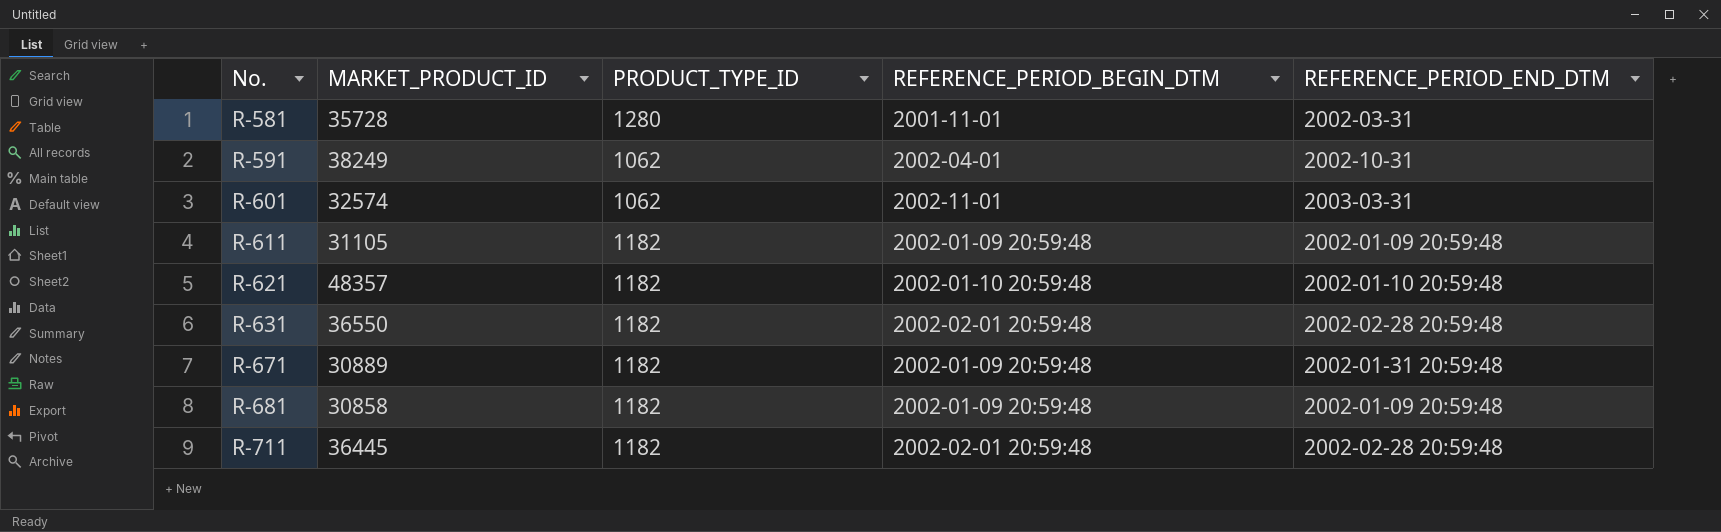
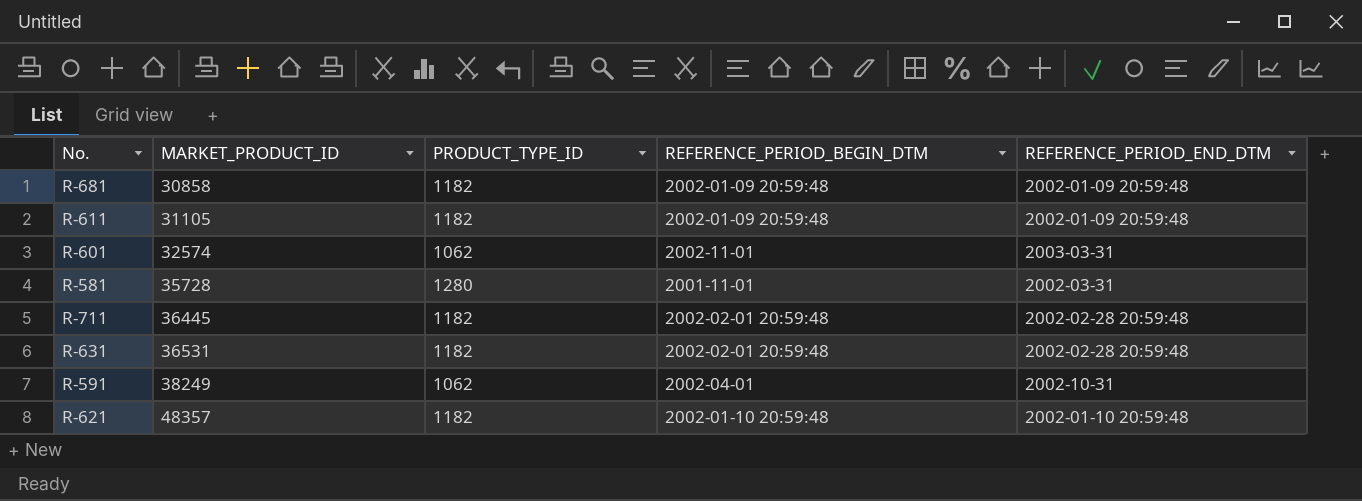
row order: No. ascending -> MARKET_PRODUCT_ID ascending
row R-671: 30889 | 1182 | 2002-01-09 20:59:48 | 2002-01-31 20:59:48 -> none
R-631 | MARKET_PRODUCT_ID: 36550 -> 36531

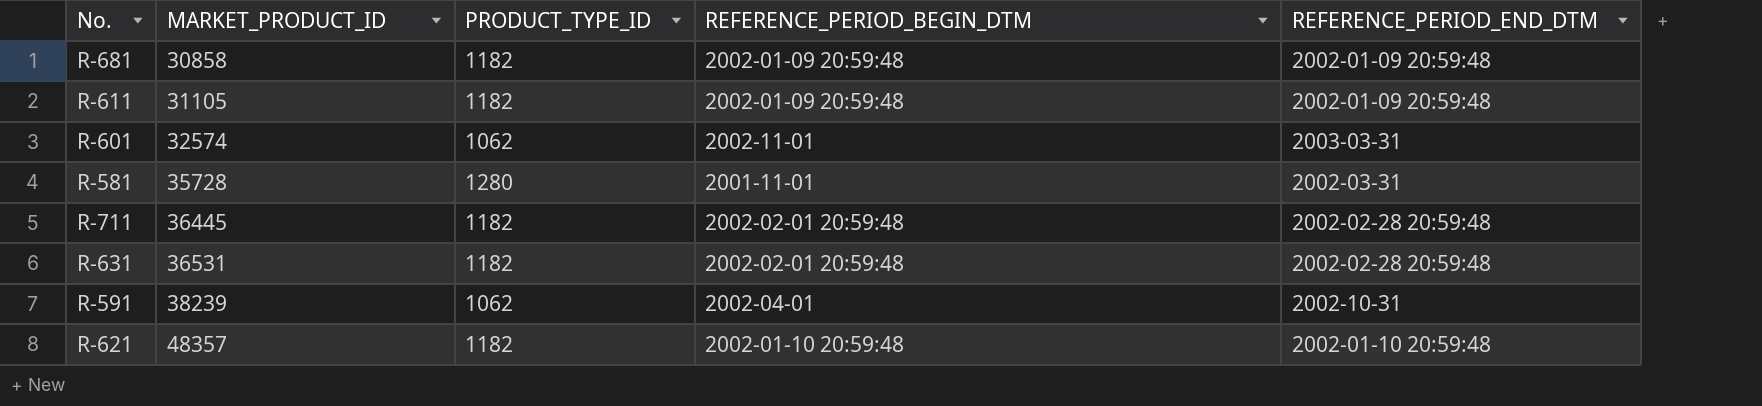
R-591 | MARKET_PRODUCT_ID: 38249 -> 38239

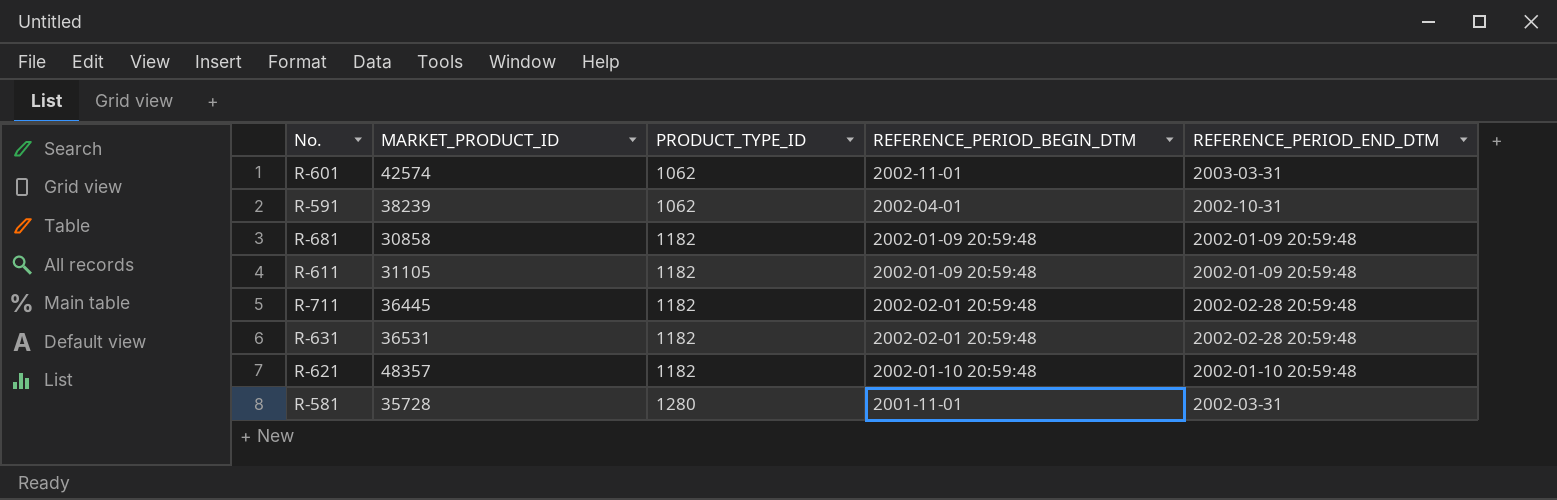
row order: MARKET_PRODUCT_ID ascending -> PRODUCT_TYPE_ID ascending
R-601 | MARKET_PRODUCT_ID: 32574 -> 42574

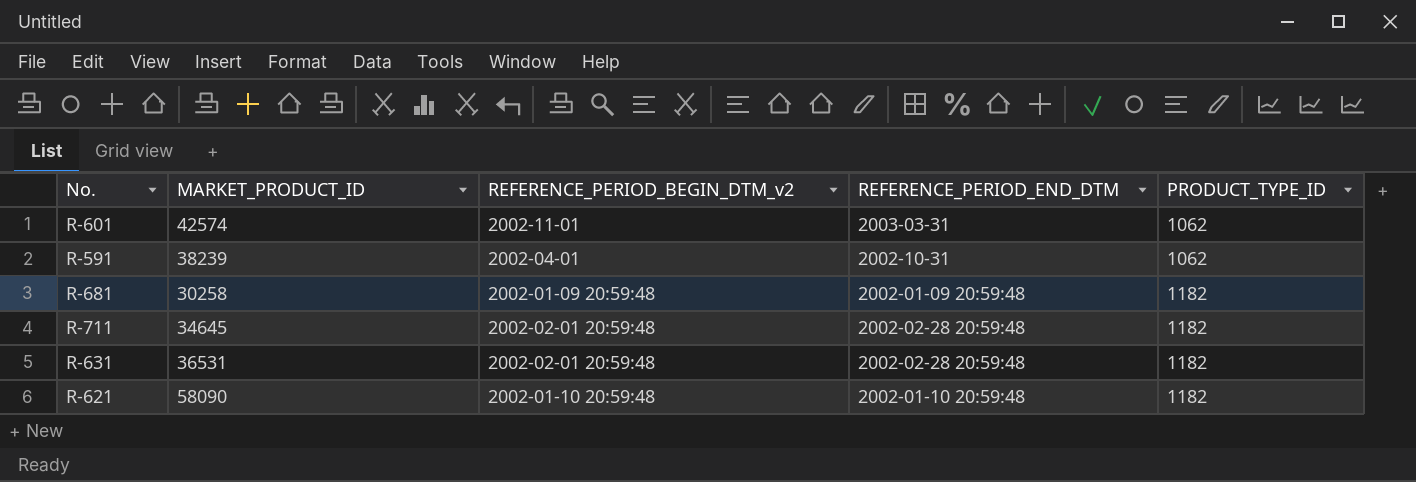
column name: REFERENCE_PERIOD_BEGIN_DTM -> REFERENCE_PERIOD_BEGIN_DTM_v2
column PRODUCT_TYPE_ID | position: 3 -> 5
row R-611: 31105 | 1182 | 2002-01-09 20:59:48 | 2002-01-09 20:59:48 -> none
row R-581: 35728 | 1280 | 2001-11-01 | 2002-03-31 -> none
R-681 | MARKET_PRODUCT_ID: 30858 -> 30258
R-711 | MARKET_PRODUCT_ID: 36445 -> 34645
R-621 | MARKET_PRODUCT_ID: 48357 -> 58090

